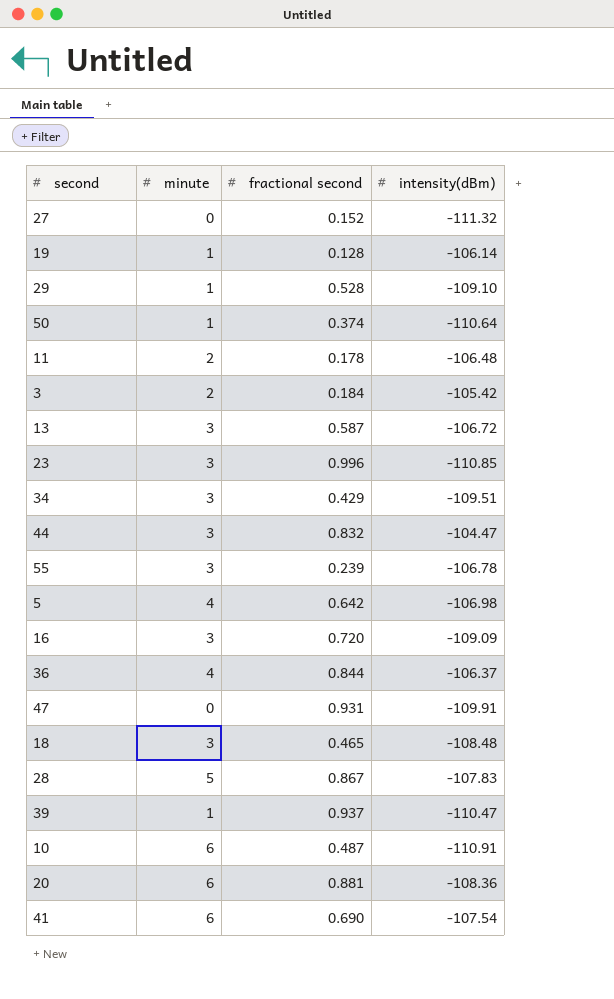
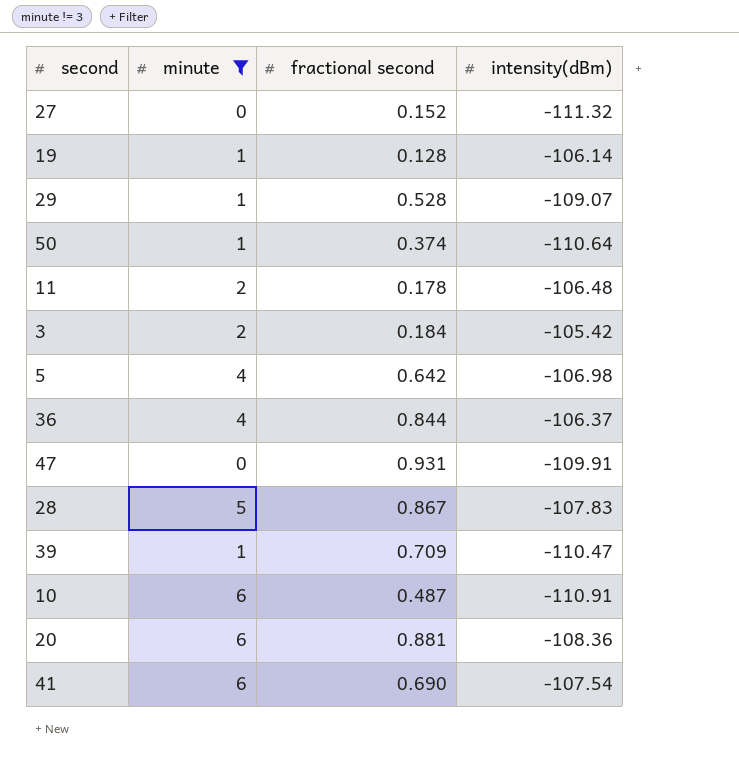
filter: none -> minute != 3
29 | intensity(dBm): -109.10 -> -109.07
39 | fractional second: 0.937 -> 0.709

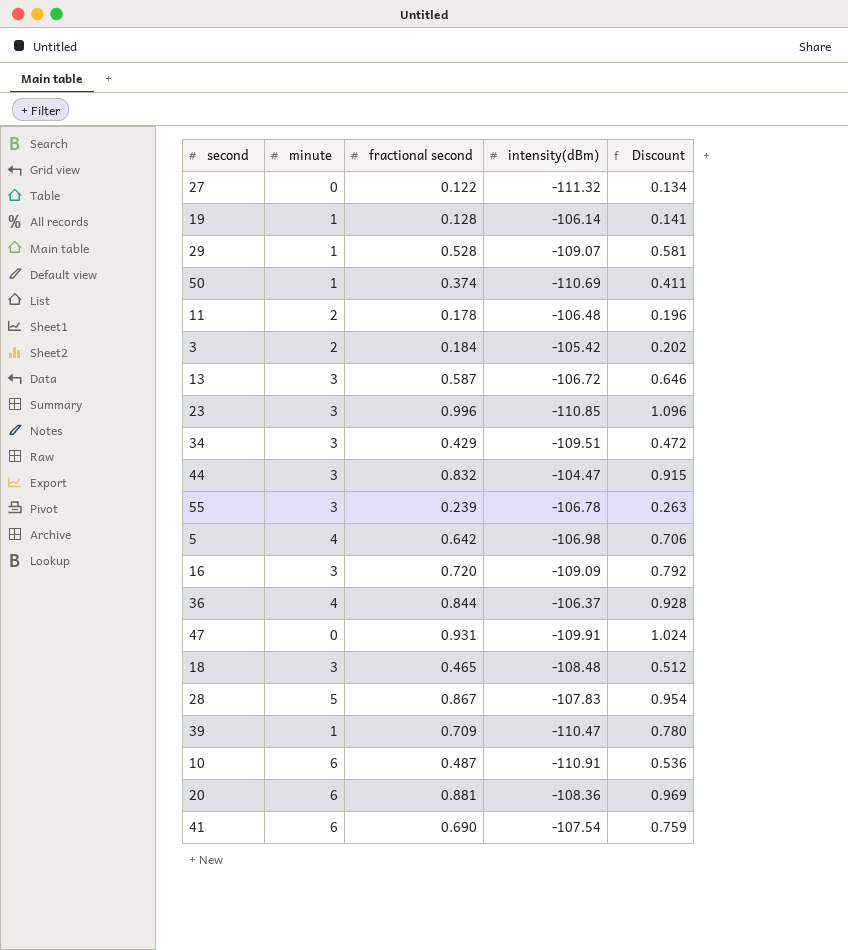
filter: minute != 3 -> none
column Discount | formula: none -> [fractional second] * 1.1
27 | fractional second: 0.152 -> 0.122
50 | intensity(dBm): -110.64 -> -110.69

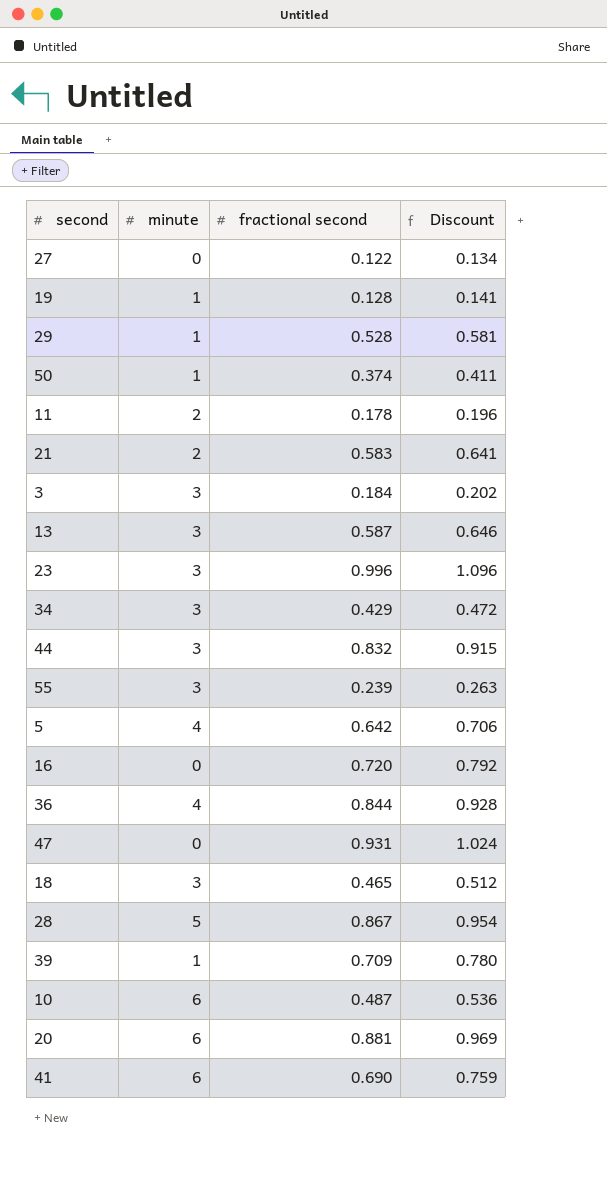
column intensity(dBm) | position: 4 -> none
row 21: none -> 2 | 0.583 | 0.641
3 | minute: 2 -> 3
16 | minute: 3 -> 0

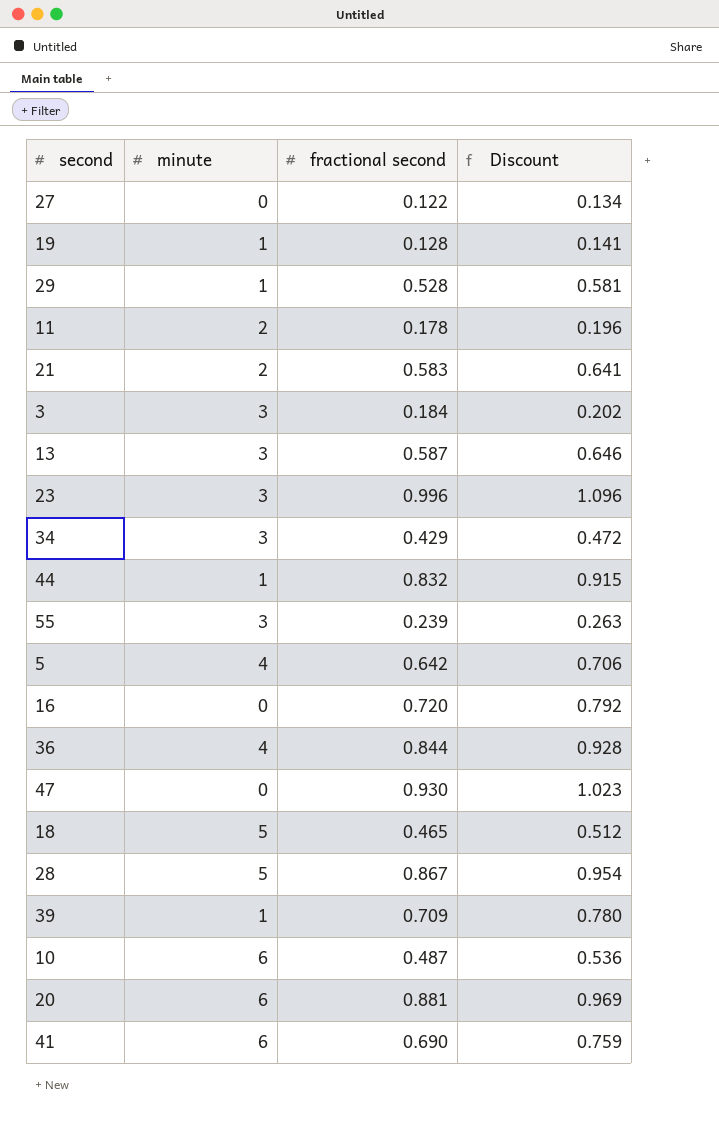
row 50: 1 | 0.374 | 0.411 -> none
44 | minute: 3 -> 1
47 | fractional second: 0.931 -> 0.930
47 | Discount: 1.024 -> 1.023
18 | minute: 3 -> 5

